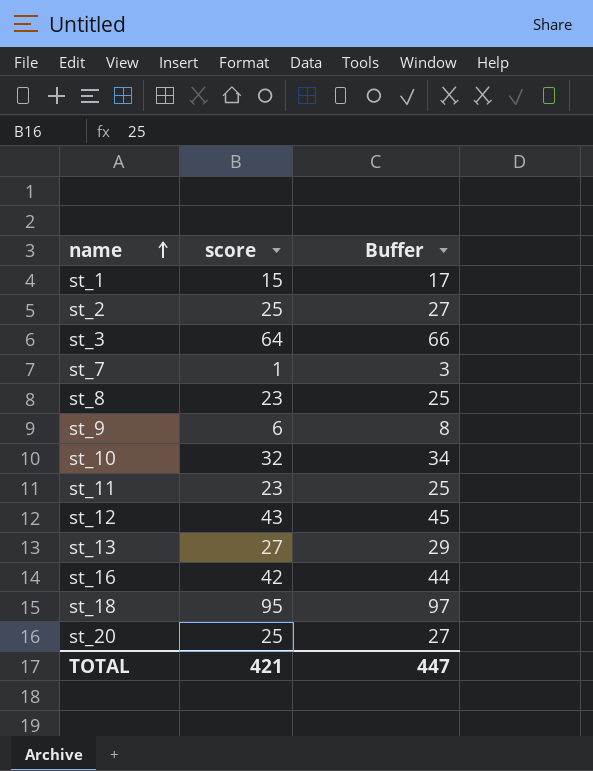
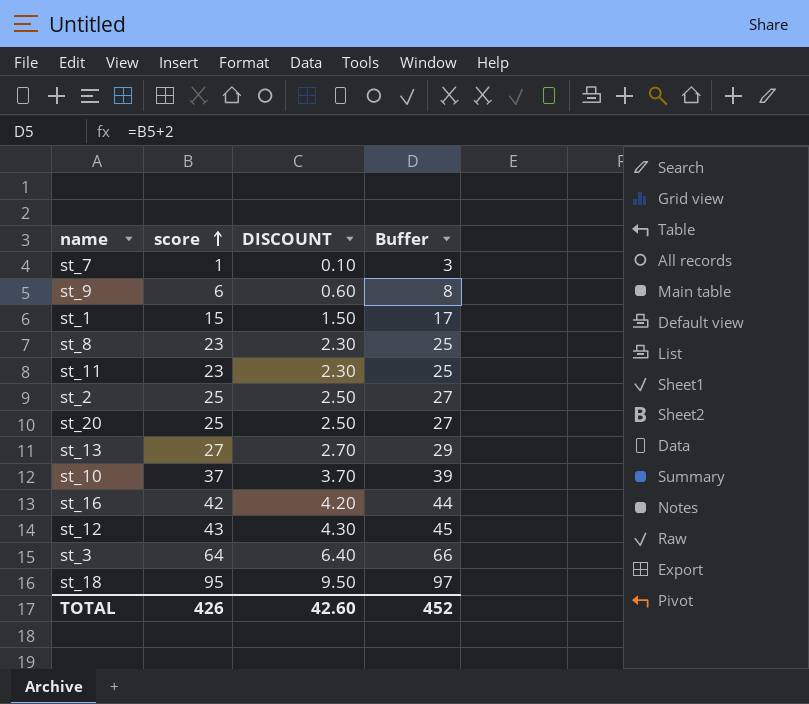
row order: name ascending -> score ascending
column DISCOUNT | formula: none -> [score] * 0.1
st_10 | score: 32 -> 37
st_10 | Buffer: 34 -> 39
TOTAL | score: 421 -> 426
TOTAL | Buffer: 447 -> 452

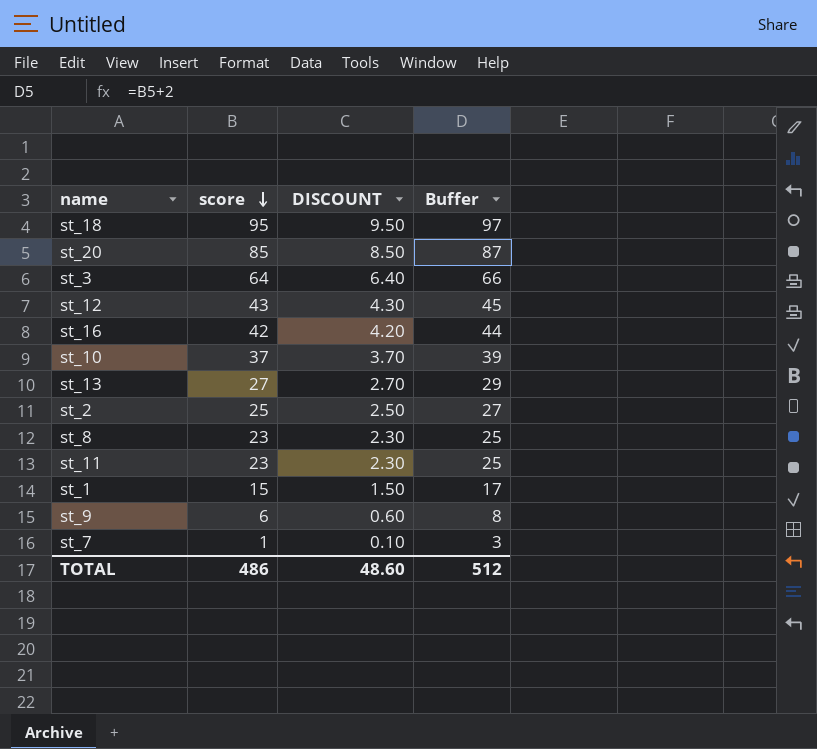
row order: score ascending -> score descending
st_20 | score: 25 -> 85
st_20 | DISCOUNT: 2.50 -> 8.50
st_20 | Buffer: 27 -> 87
TOTAL | score: 426 -> 486
TOTAL | DISCOUNT: 42.60 -> 48.60
TOTAL | Buffer: 452 -> 512

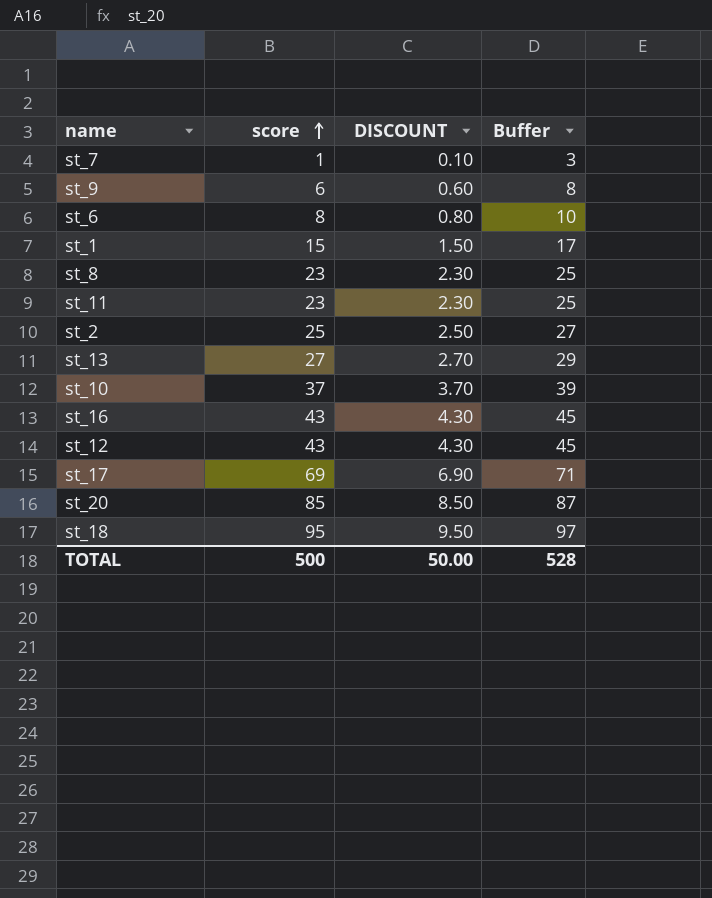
row order: score descending -> score ascending
row st_3: 64 | 6.40 | 66 -> none
row st_6: none -> 8 | 0.80 | 10
st_16 | score: 42 -> 43
st_16 | DISCOUNT: 4.20 -> 4.30
st_16 | Buffer: 44 -> 45
row st_17: none -> 69 | 6.90 | 71
TOTAL | score: 486 -> 500
TOTAL | DISCOUNT: 48.60 -> 50.00
TOTAL | Buffer: 512 -> 528

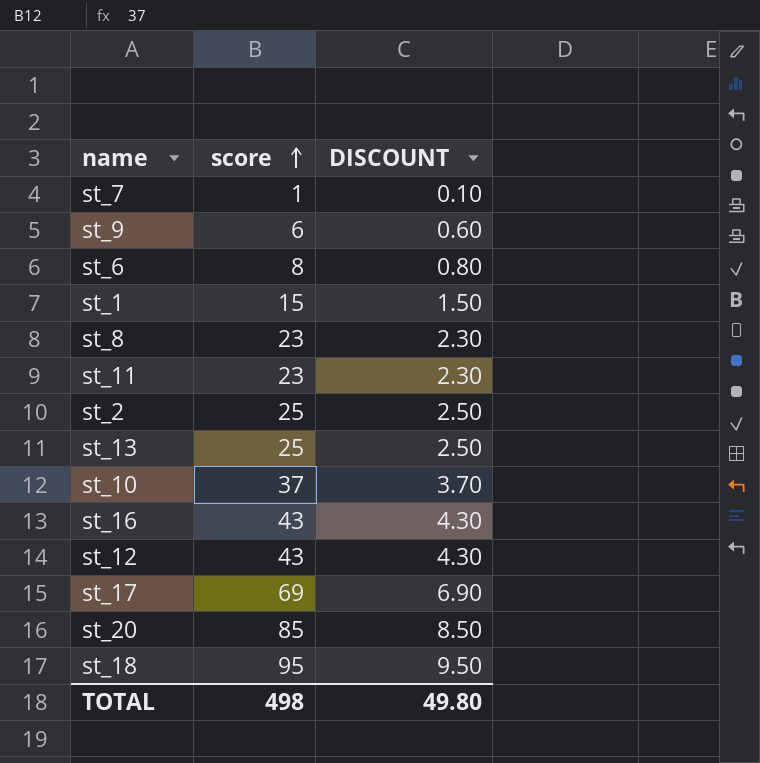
column Buffer | formula: [score] + 2 -> none
st_13 | score: 27 -> 25
st_13 | DISCOUNT: 2.70 -> 2.50
TOTAL | score: 500 -> 498
TOTAL | DISCOUNT: 50.00 -> 49.80

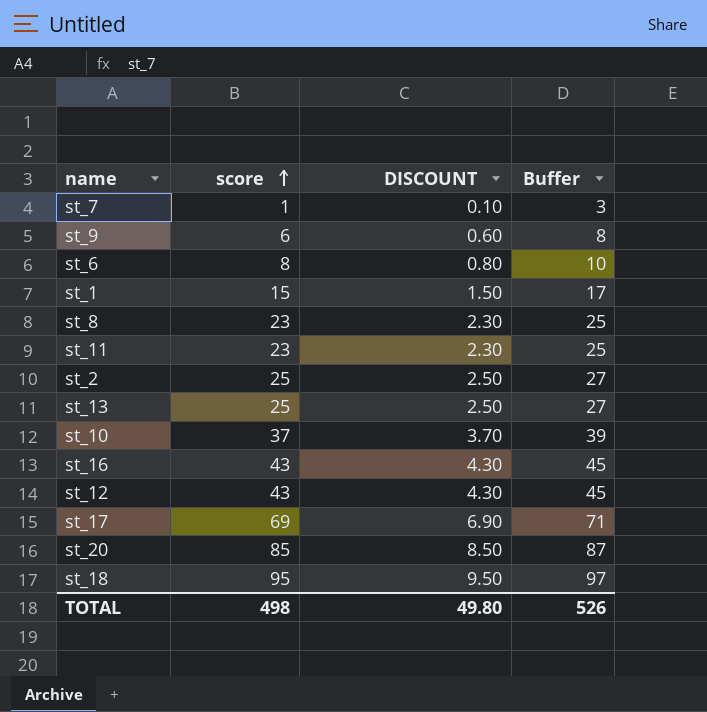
column Buffer | formula: none -> [score] + 2

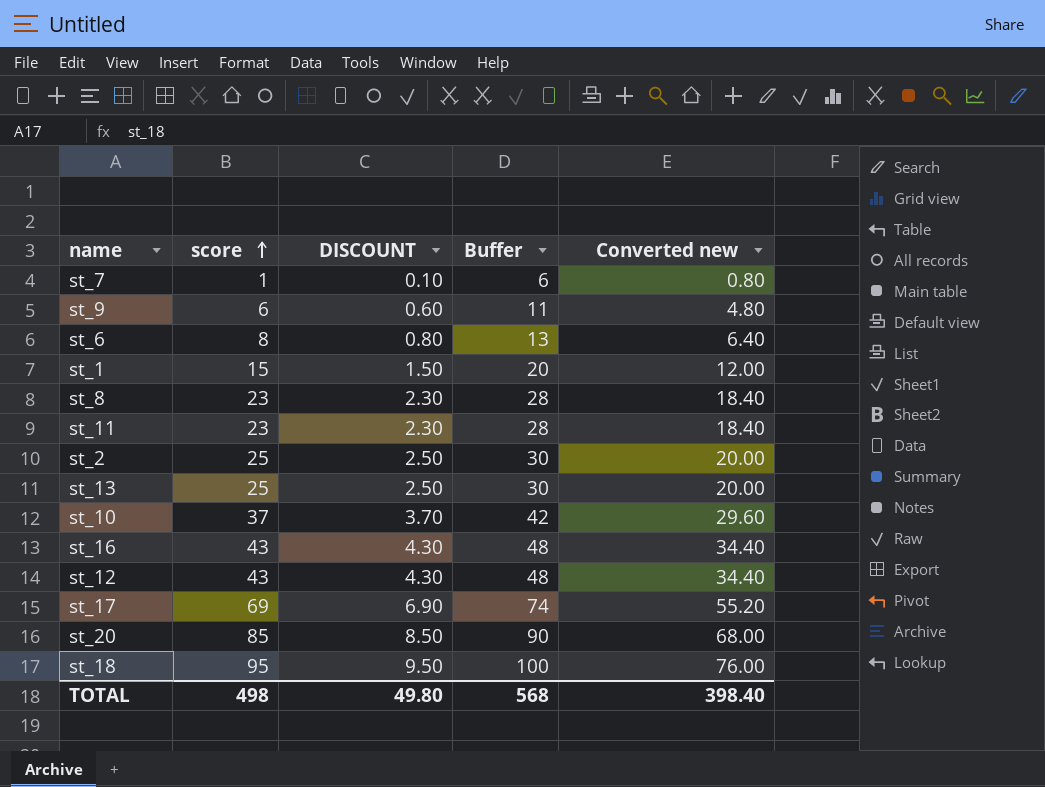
column Buffer | formula: [score] + 2 -> [score] + 5
column Converted new | formula: none -> [score] * 0.8
TOTAL | Buffer: 526 -> 568

